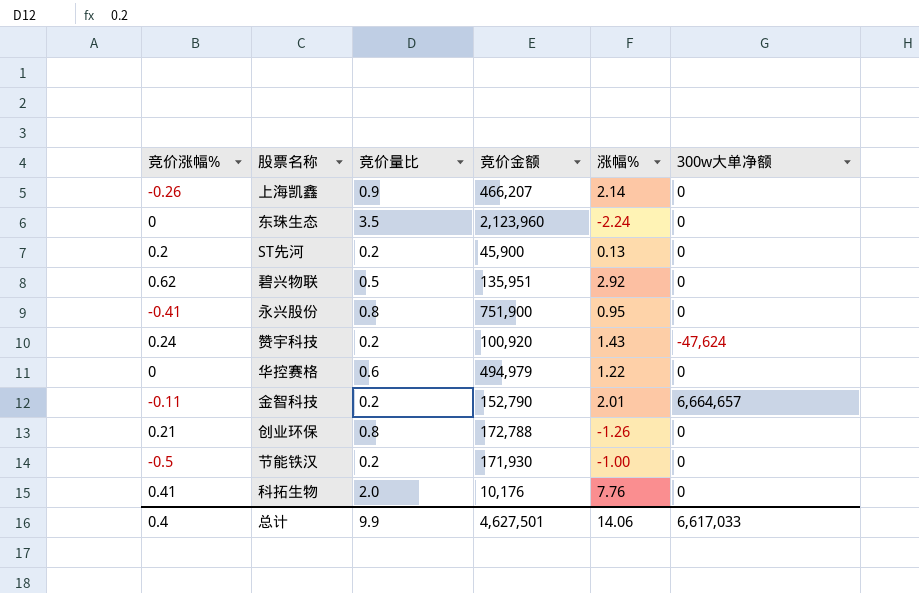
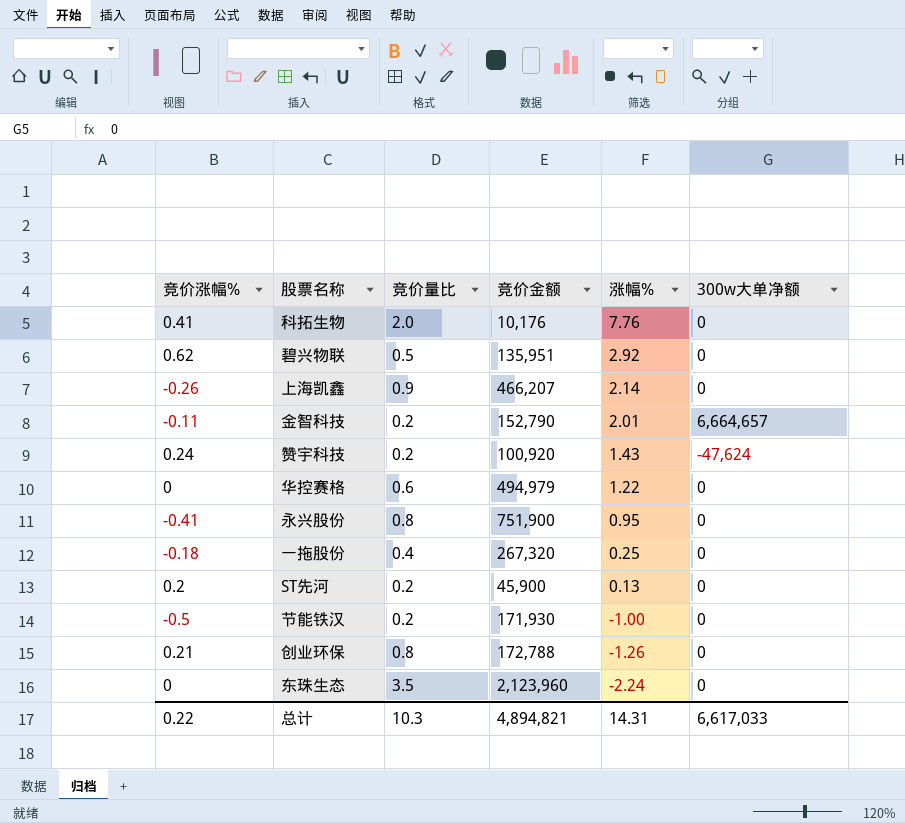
row order: none -> 涨幅% descending
row 一拖股份: none -> -0.18 | 0.4 | 267,320 | 0.25 | 0
总计 | 竞价涨幅%: 0.4 -> 0.22
总计 | 竞价量比: 9.9 -> 10.3
总计 | 竞价金额: 4,627,501 -> 4,894,821
总计 | 涨幅%: 14.06 -> 14.31

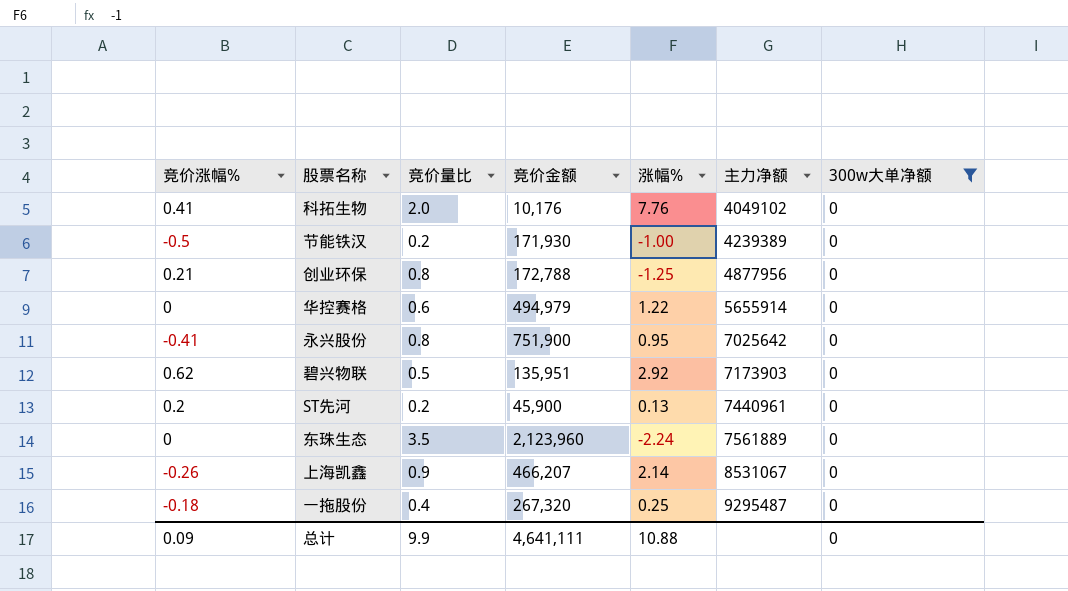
filter: none -> 300w大单净额 = 0
row order: 涨幅% descending -> 主力净额 ascending
column 主力净额 | position: none -> 6
创业环保 | 涨幅%: -1.26 -> -1.25
总计 | 竞价涨幅%: 0.22 -> 0.09
总计 | 竞价量比: 10.3 -> 9.9
总计 | 竞价金额: 4,894,821 -> 4,641,111
总计 | 涨幅%: 14.31 -> 10.88
总计 | 300w大单净额: 6,617,033 -> 0

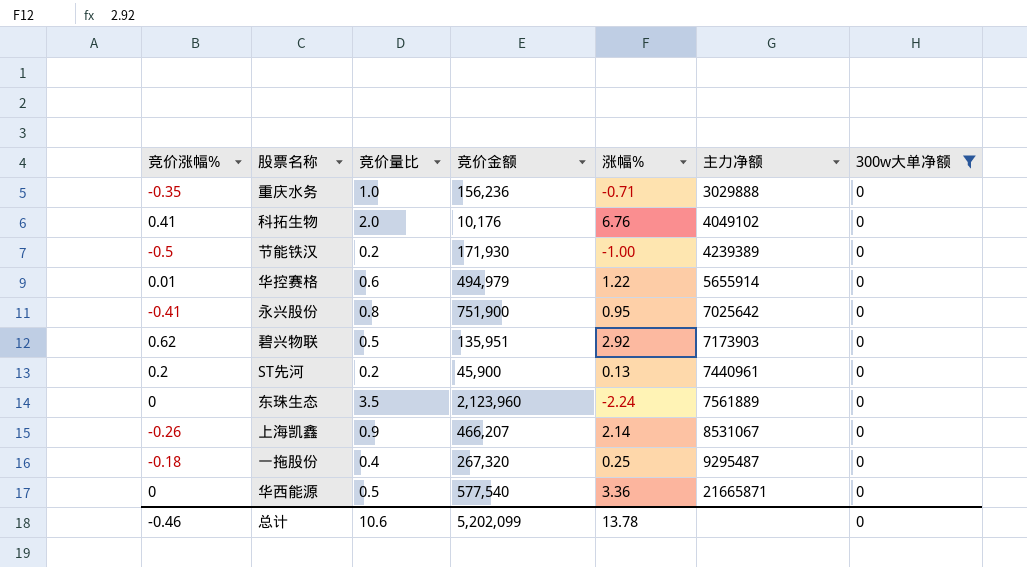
row 创业环保: 0.21 | 0.8 | 172,788 | -1.25 | 4877956 | 0 -> none
row 重庆水务: none -> -0.35 | 1.0 | 156,236 | -0.71 | 3029888 | 0
科拓生物 | 涨幅%: 7.76 -> 6.76
华控赛格 | 竞价涨幅%: 0 -> 0.01
row 华西能源: none -> 0 | 0.5 | 577,540 | 3.36 | 21665871 | 0
总计 | 竞价涨幅%: 0.09 -> -0.46
总计 | 竞价量比: 9.9 -> 10.6
总计 | 竞价金额: 4,641,111 -> 5,202,099
总计 | 涨幅%: 10.88 -> 13.78

